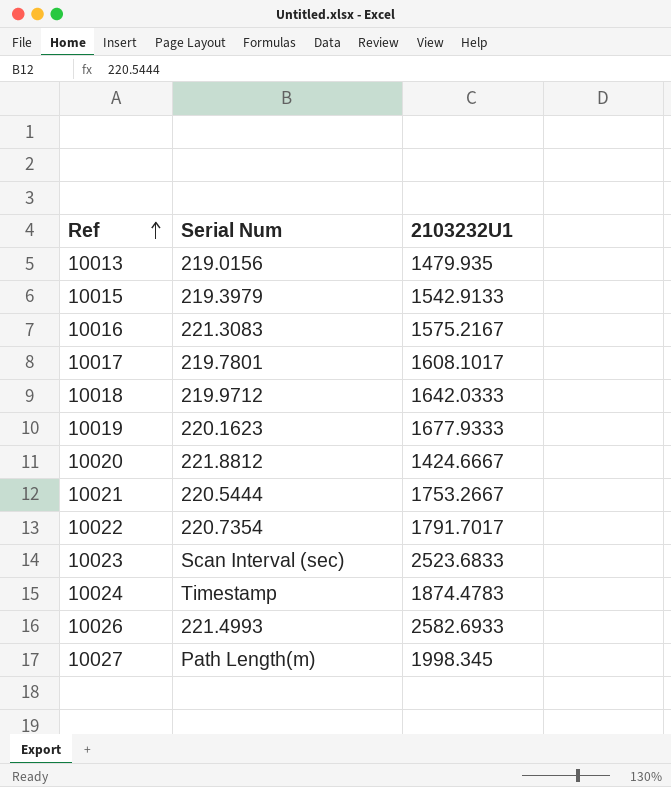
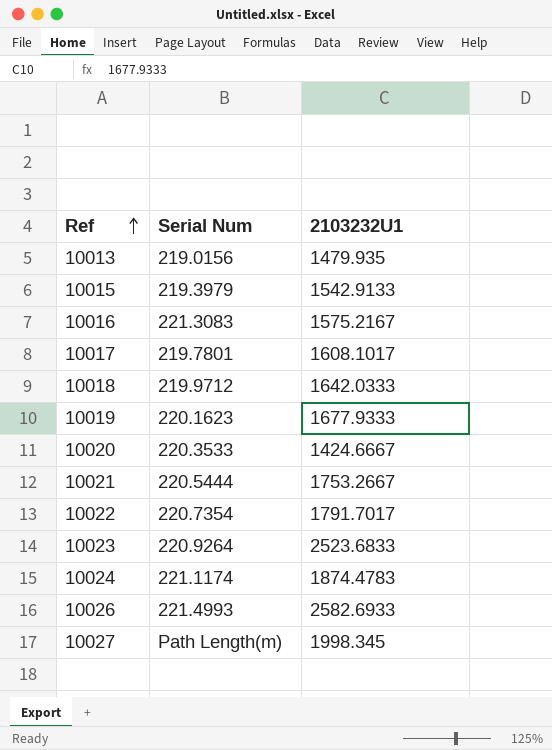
10020 | Serial Num: 221.8812 -> 220.3533
10023 | Serial Num: Scan Interval (sec) -> 220.9264
10024 | Serial Num: Timestamp -> 221.1174

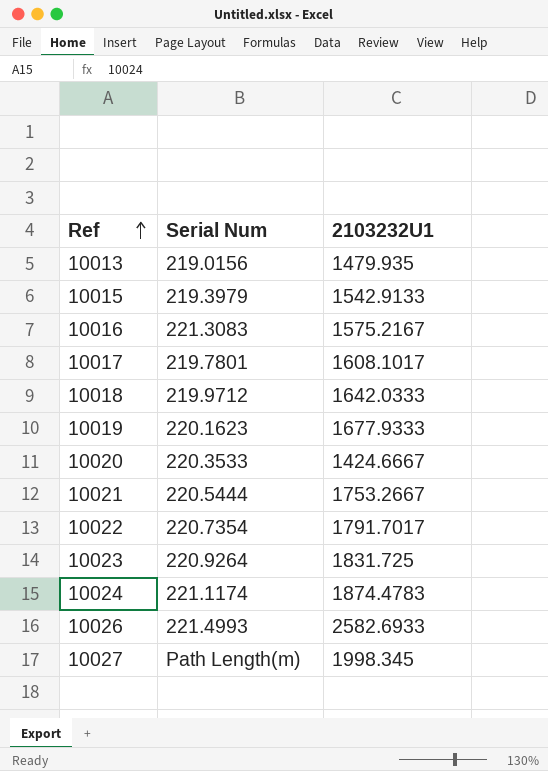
10023 | 2103232U1: 2523.6833 -> 1831.725

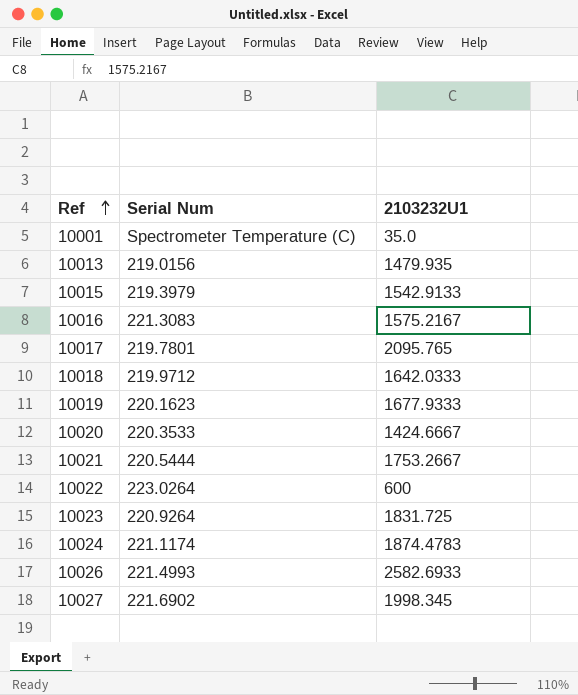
row 10001: none -> Spectrometer Temperature (C) | 35.0
10017 | 2103232U1: 1608.1017 -> 2095.765
10022 | Serial Num: 220.7354 -> 223.0264
10022 | 2103232U1: 1791.7017 -> 600
10027 | Serial Num: Path Length(m) -> 221.6902

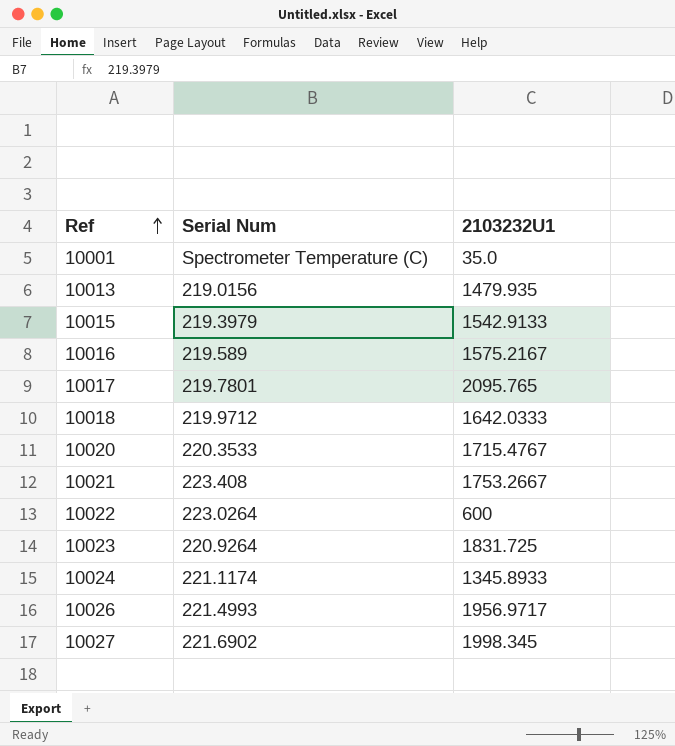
row 10019: 220.1623 | 1677.9333 -> none
10016 | Serial Num: 221.3083 -> 219.589
10020 | 2103232U1: 1424.6667 -> 1715.4767
10021 | Serial Num: 220.5444 -> 223.408
10024 | 2103232U1: 1874.4783 -> 1345.8933
10026 | 2103232U1: 2582.6933 -> 1956.9717

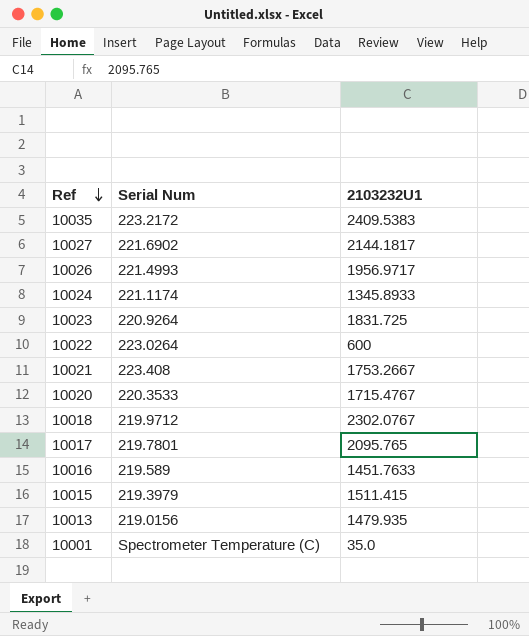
row order: Ref ascending -> Ref descending
row 10035: none -> 223.2172 | 2409.5383
10027 | 2103232U1: 1998.345 -> 2144.1817
10018 | 2103232U1: 1642.0333 -> 2302.0767
10016 | 2103232U1: 1575.2167 -> 1451.7633
10015 | 2103232U1: 1542.9133 -> 1511.415

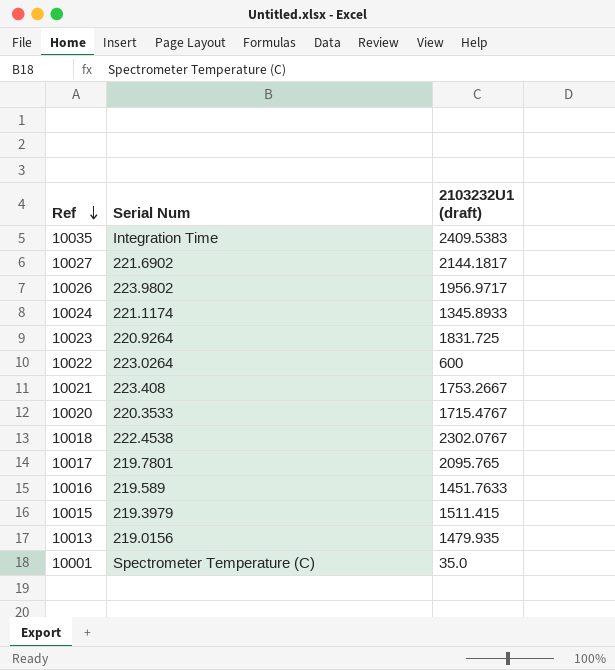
column name: 2103232U1 -> 2103232U1 (draft)
10035 | Serial Num: 223.2172 -> Integration Time
10026 | Serial Num: 221.4993 -> 223.9802
10018 | Serial Num: 219.9712 -> 222.4538

